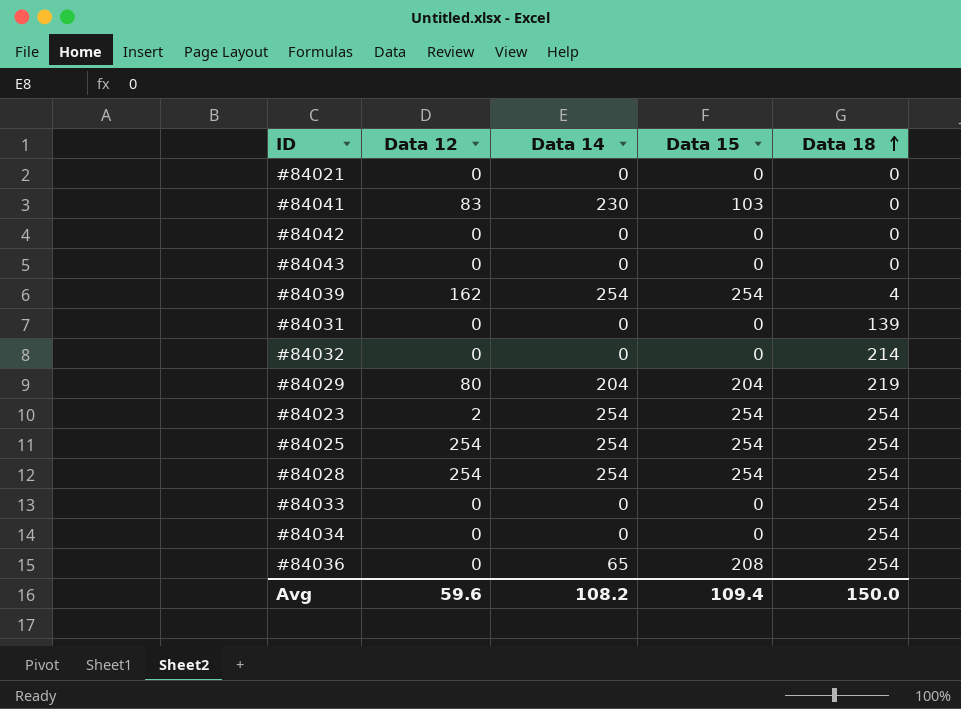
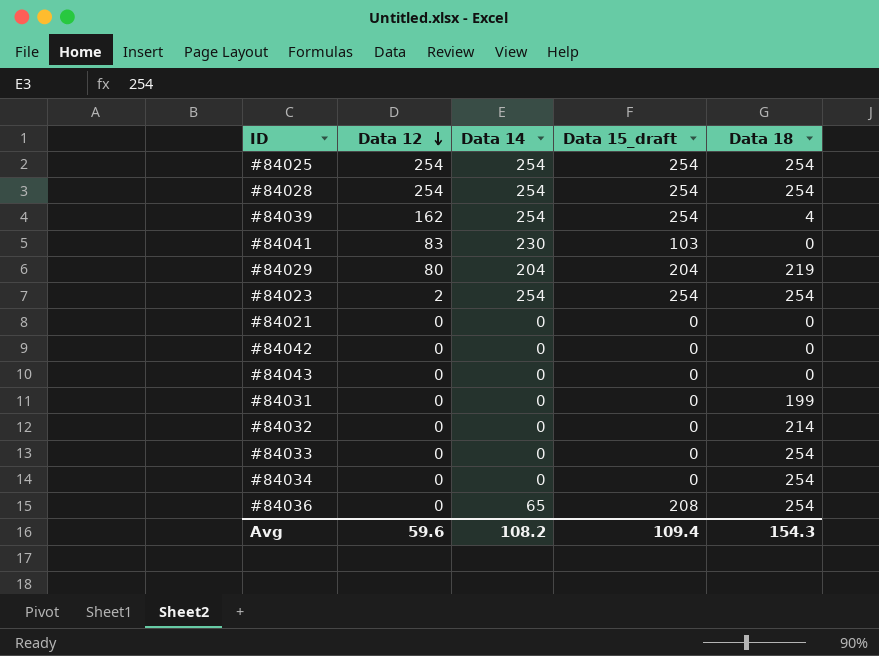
row order: Data 18 ascending -> Data 12 descending
column name: Data 15 -> Data 15_draft
#84031 | Data 18: 139 -> 199
Avg | Data 18: 150.0 -> 154.3

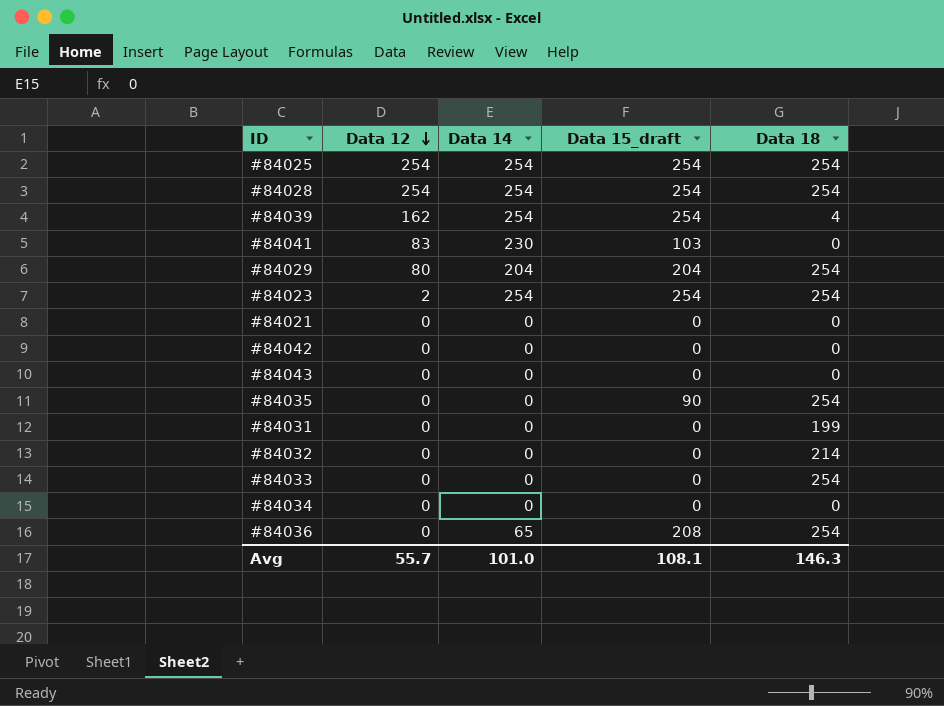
#84029 | Data 18: 219 -> 254
row #84035: none -> 0 | 0 | 90 | 254
#84034 | Data 18: 254 -> 0
Avg | Data 12: 59.6 -> 55.7
Avg | Data 14: 108.2 -> 101.0
Avg | Data 15_draft: 109.4 -> 108.1
Avg | Data 18: 154.3 -> 146.3

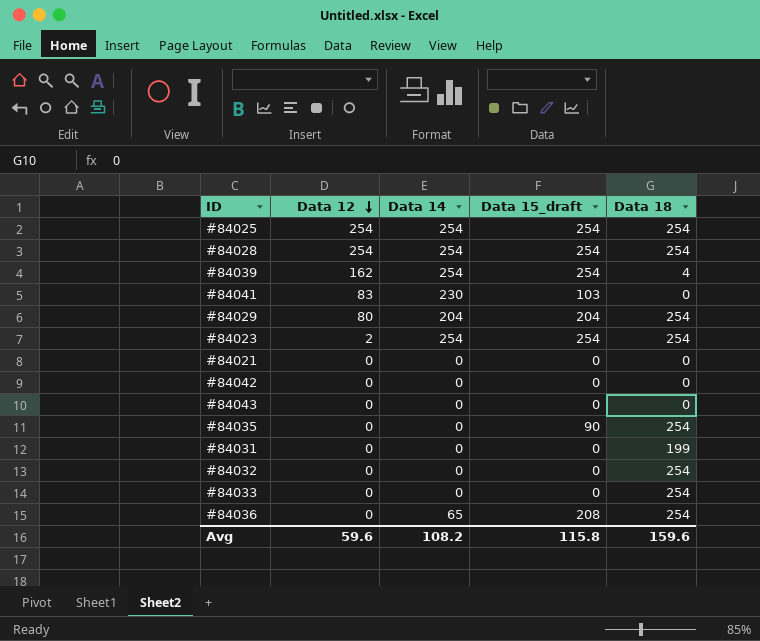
row #84034: 0 | 0 | 0 | 0 -> none
#84032 | Data 18: 214 -> 254
Avg | Data 12: 55.7 -> 59.6
Avg | Data 14: 101.0 -> 108.2
Avg | Data 15_draft: 108.1 -> 115.8
Avg | Data 18: 146.3 -> 159.6

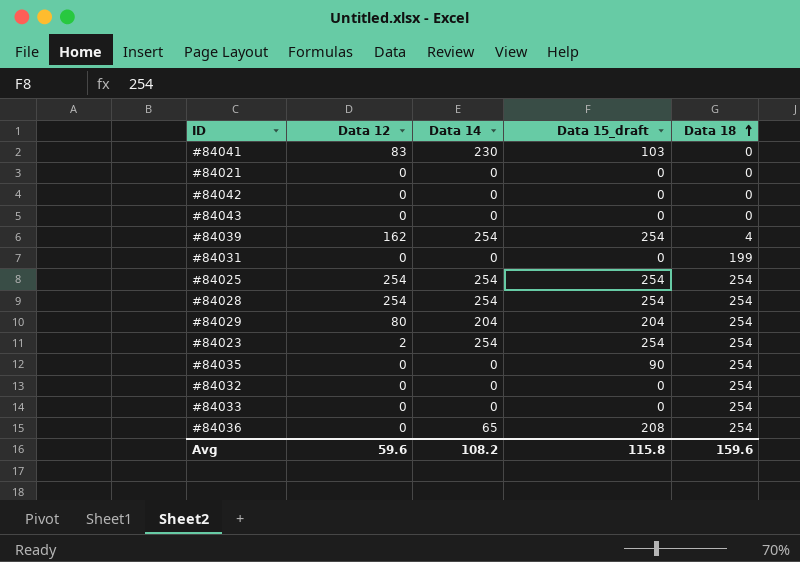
row order: Data 12 descending -> Data 18 ascending

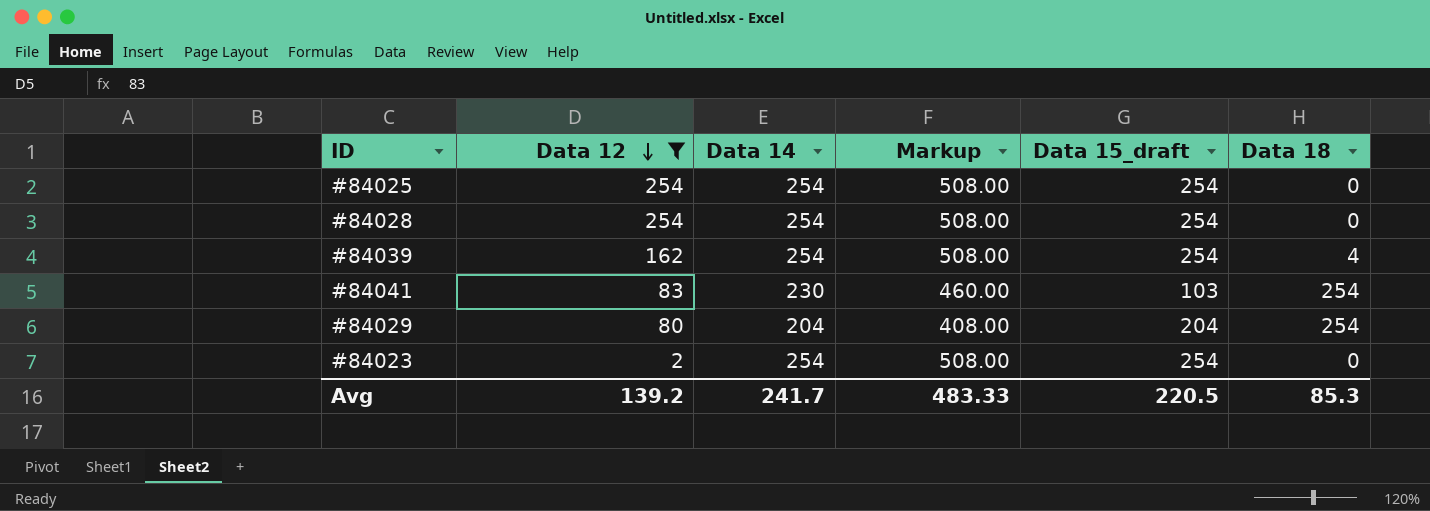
filter: none -> Data 12 != 0
row order: Data 18 ascending -> Data 12 descending
column Markup | formula: none -> [Data 14] * 2
#84025 | Data 18: 254 -> 0
#84028 | Data 18: 254 -> 0
#84041 | Data 18: 0 -> 254
#84023 | Data 18: 254 -> 0
Avg | Data 12: 59.6 -> 139.2
Avg | Data 14: 108.2 -> 241.7
Avg | Data 15_draft: 115.8 -> 220.5
Avg | Data 18: 159.6 -> 85.3

